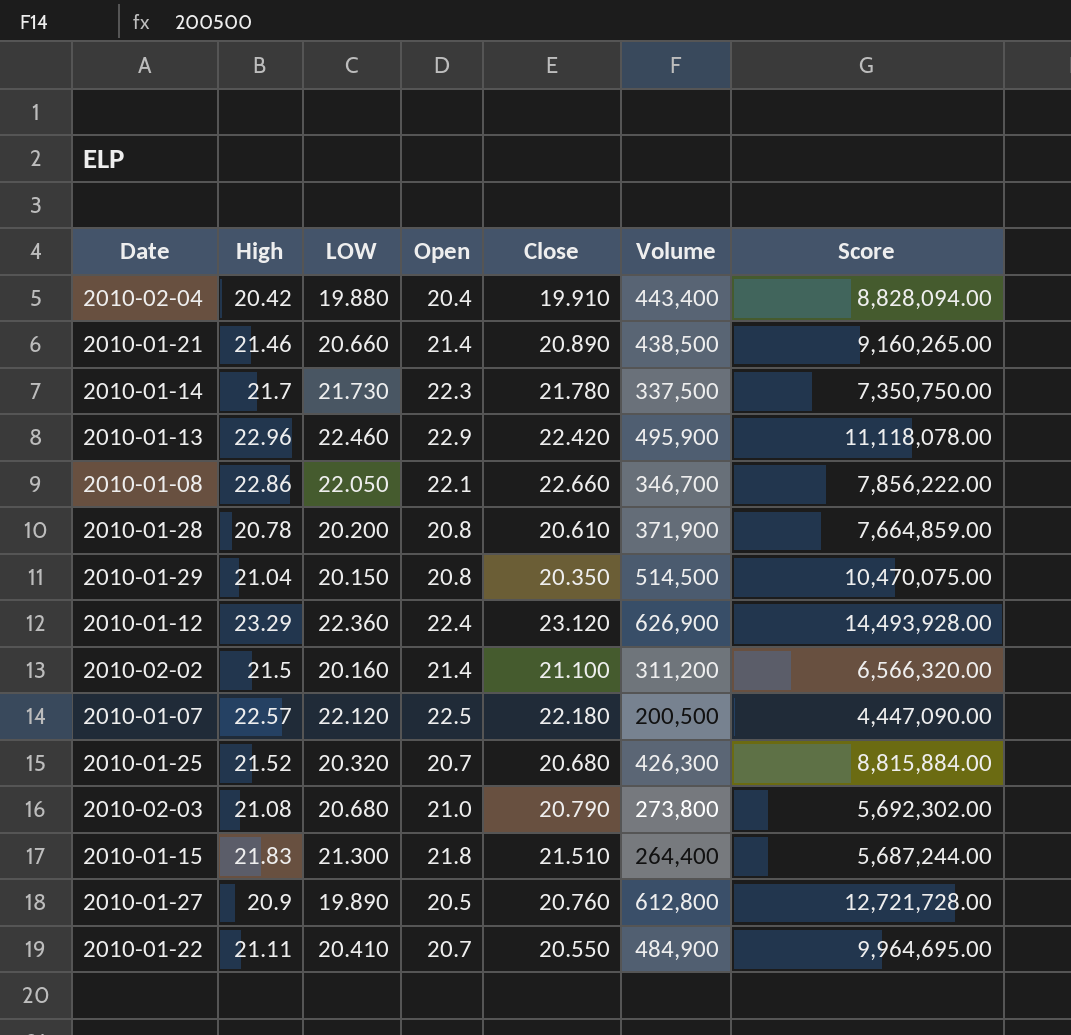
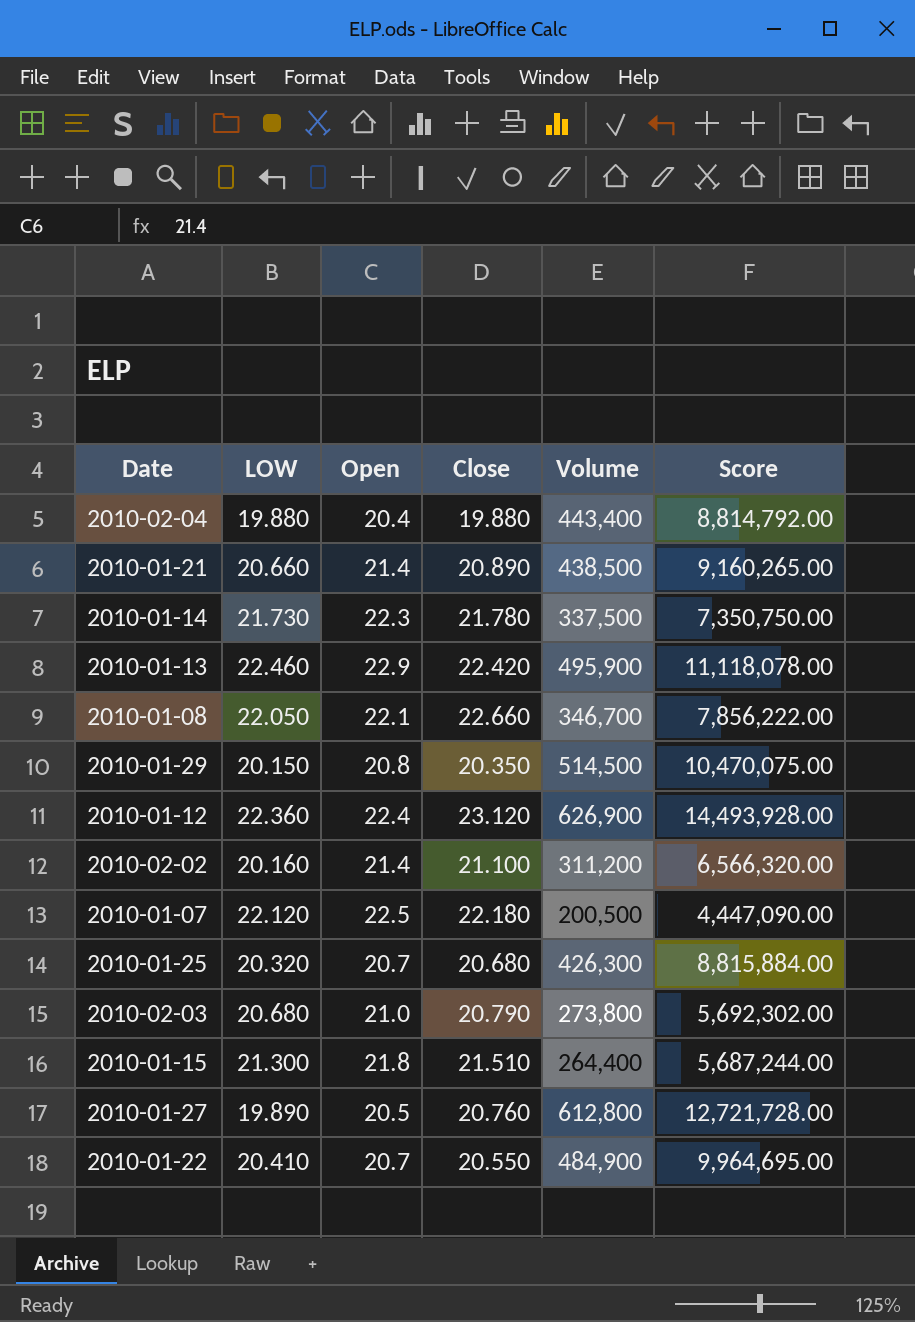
column High | position: 2 -> none
row 2010-01-28: 20.78 | 20.200 | 20.8 | 20.610 | 371,900 | 7,664,859.00 -> none
2010-02-04 | Close: 19.910 -> 19.880
2010-02-04 | Score: 8,828,094.00 -> 8,814,792.00

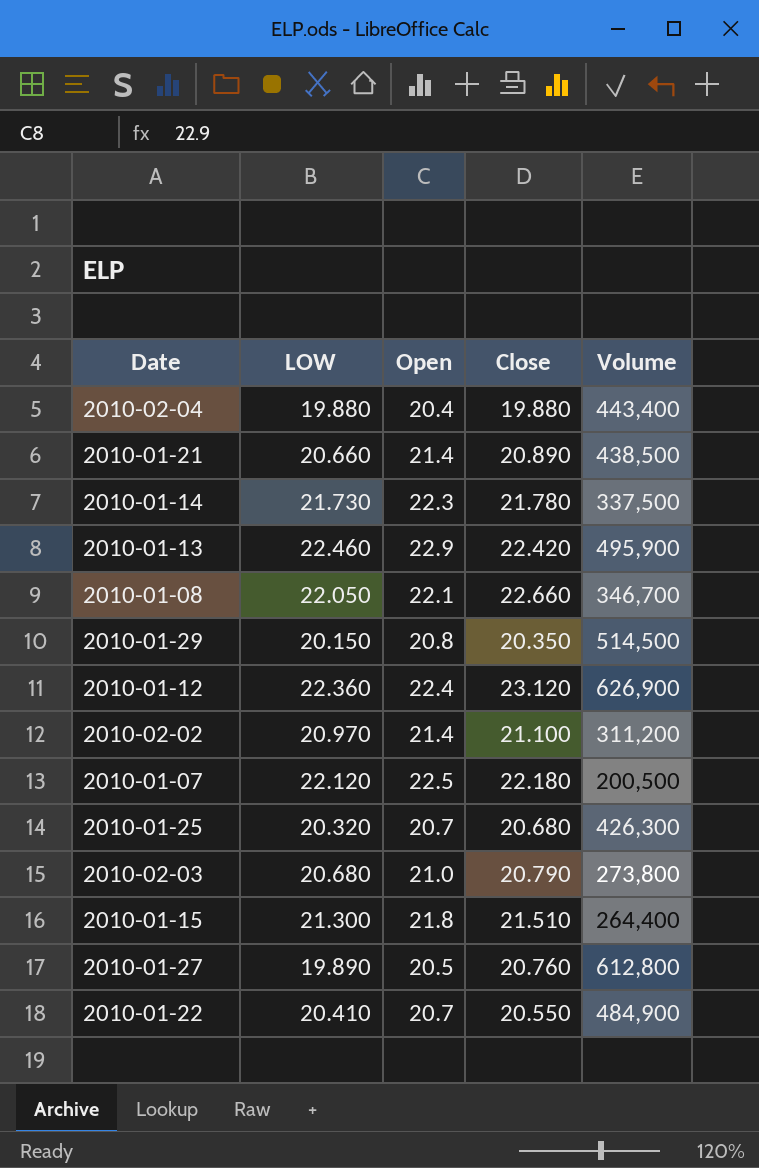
column Score | formula: [Close] * [Volume] -> none
2010-02-02 | LOW: 20.160 -> 20.970

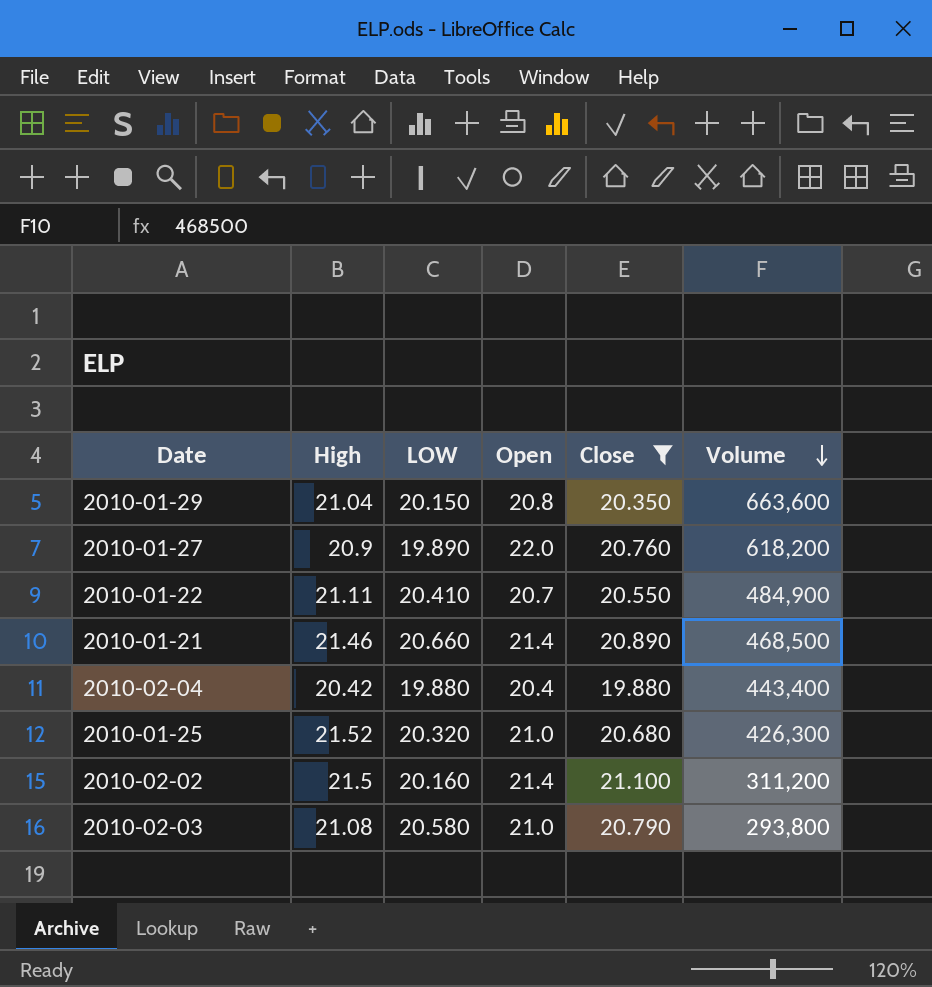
filter: none -> Close <= 21.100
row order: none -> Volume descending
column High | position: none -> 2
2010-01-29 | Volume: 514,500 -> 663,600
2010-01-27 | Open: 20.5 -> 22.0
2010-01-27 | Volume: 612,800 -> 618,200
2010-01-21 | Volume: 438,500 -> 468,500
2010-01-25 | Open: 20.7 -> 21.0
2010-02-02 | LOW: 20.970 -> 20.160
2010-02-03 | LOW: 20.680 -> 20.580
2010-02-03 | Volume: 273,800 -> 293,800

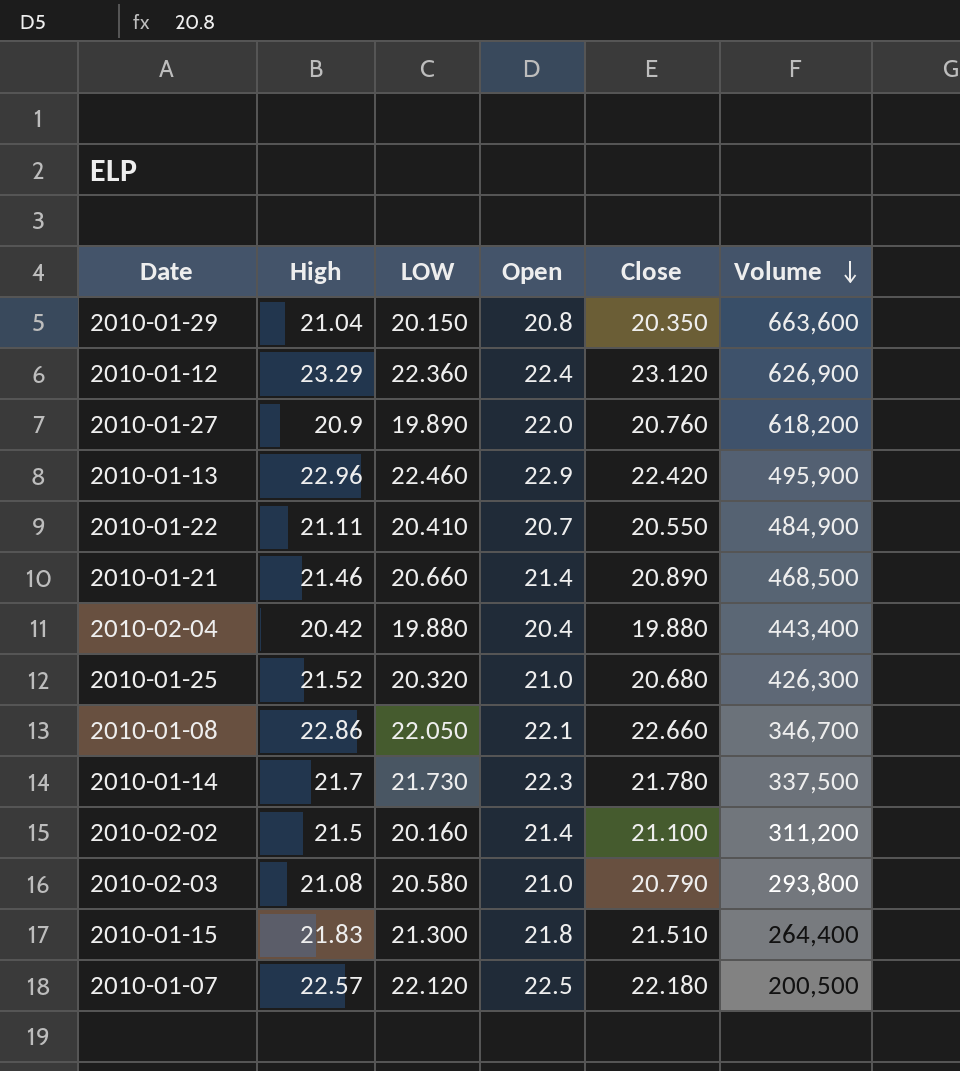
filter: Close <= 21.100 -> none

